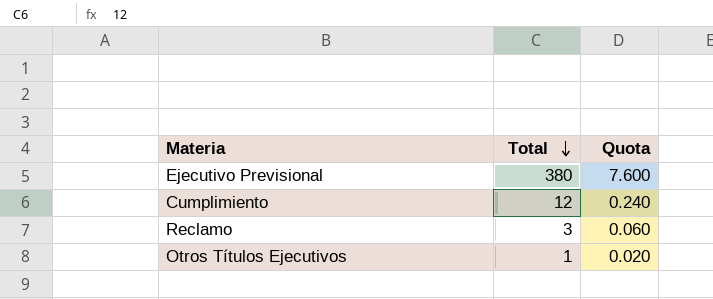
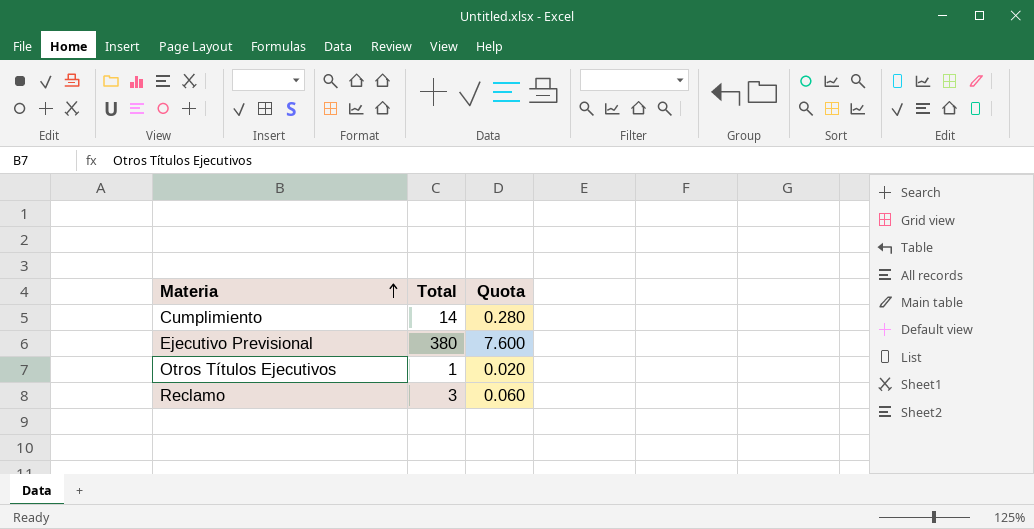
row order: Total descending -> Materia ascending
Cumplimiento | Total: 12 -> 14
Cumplimiento | Quota: 0.240 -> 0.280

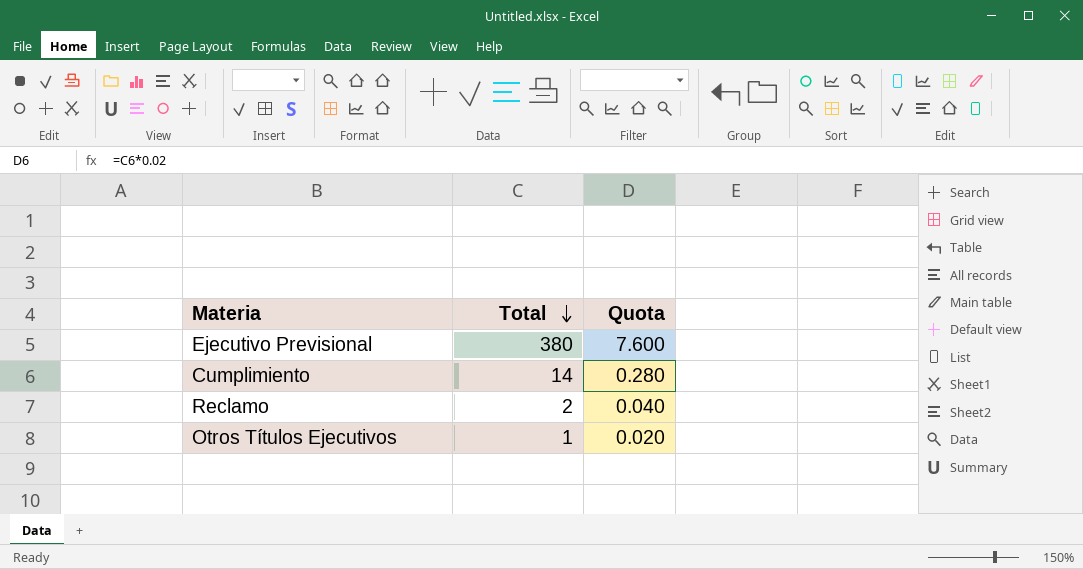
row order: Materia ascending -> Total descending
Reclamo | Total: 3 -> 2
Reclamo | Quota: 0.060 -> 0.040

